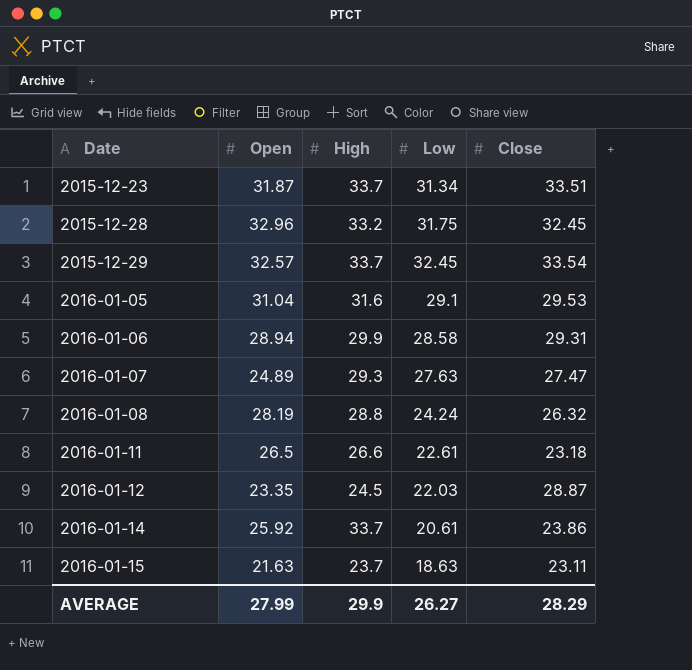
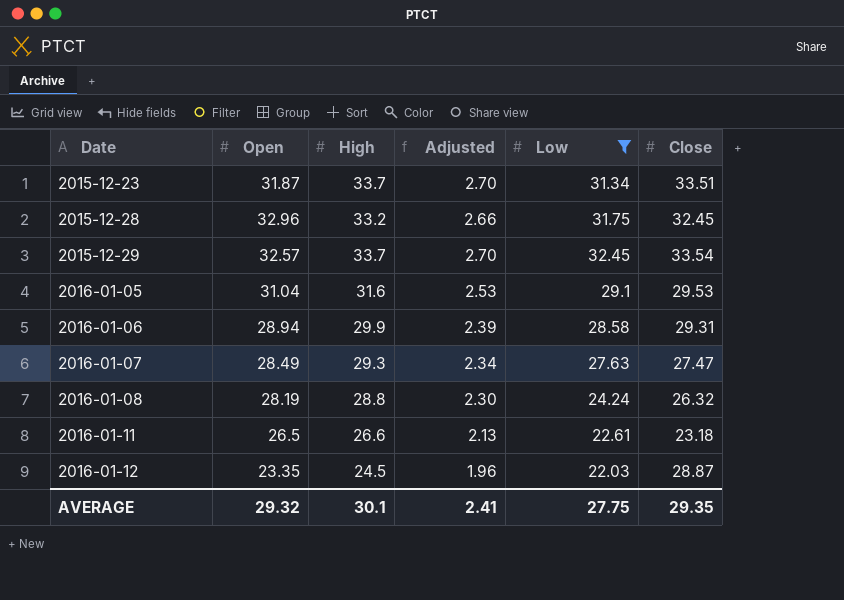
filter: none -> Low >= 22.03
column Adjusted | formula: none -> [High] * 0.08
2016-01-07 | Open: 24.89 -> 28.49
AVERAGE | Open: 27.99 -> 29.32
AVERAGE | High: 29.9 -> 30.1
AVERAGE | Low: 26.27 -> 27.75
AVERAGE | Close: 28.29 -> 29.35

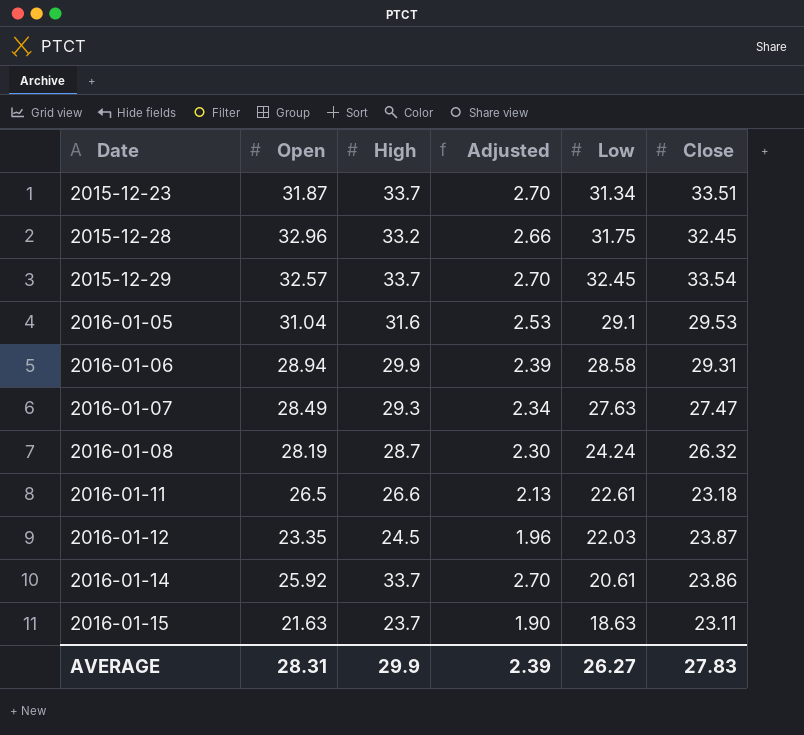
filter: Low >= 22.03 -> none
2016-01-08 | High: 28.8 -> 28.7
2016-01-12 | Close: 28.87 -> 23.87
AVERAGE | Open: 29.32 -> 28.31
AVERAGE | High: 30.1 -> 29.9
AVERAGE | Adjusted: 2.41 -> 2.39
AVERAGE | Low: 27.75 -> 26.27
AVERAGE | Close: 29.35 -> 27.83

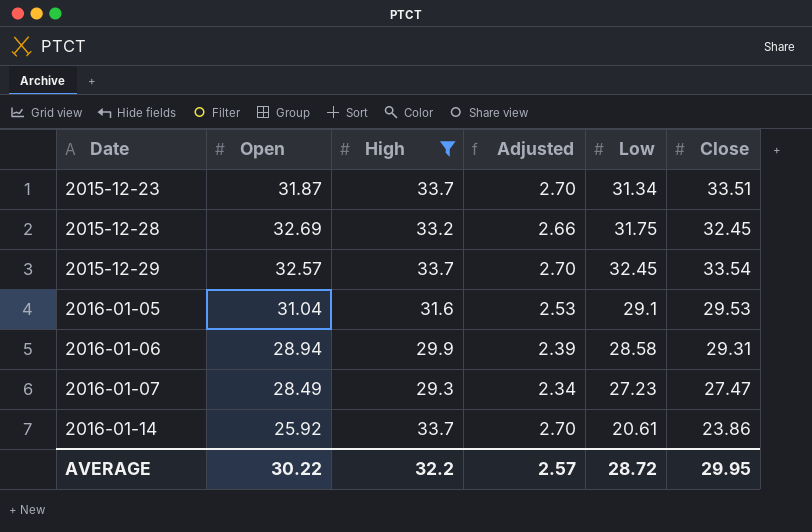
filter: none -> High >= 29.3
2015-12-28 | Open: 32.96 -> 32.69
2016-01-07 | Low: 27.63 -> 27.23
AVERAGE | Open: 28.31 -> 30.22
AVERAGE | High: 29.9 -> 32.2
AVERAGE | Adjusted: 2.39 -> 2.57
AVERAGE | Low: 26.27 -> 28.72
AVERAGE | Close: 27.83 -> 29.95

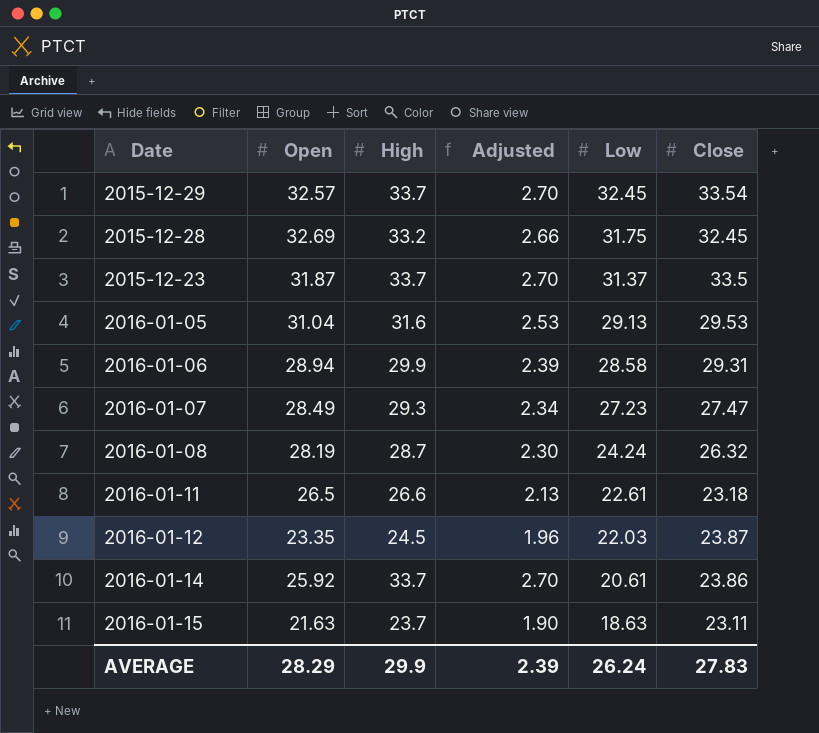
filter: High >= 29.3 -> none
row order: Date ascending -> Low descending
2015-12-23 | Low: 31.34 -> 31.37
2015-12-23 | Close: 33.51 -> 33.5
2016-01-05 | Low: 29.1 -> 29.13
AVERAGE | Open: 30.22 -> 28.29
AVERAGE | High: 32.2 -> 29.9
AVERAGE | Adjusted: 2.57 -> 2.39
AVERAGE | Low: 28.72 -> 26.24
AVERAGE | Close: 29.95 -> 27.83

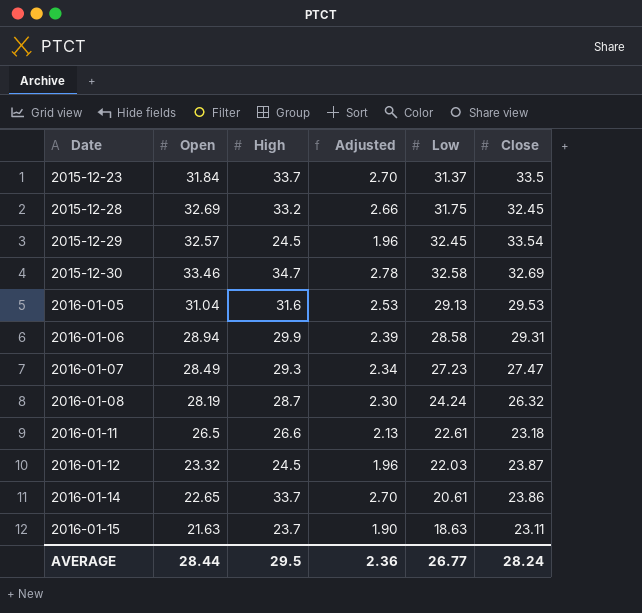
row order: Low descending -> Date ascending
2015-12-23 | Open: 31.87 -> 31.84
2015-12-29 | High: 33.7 -> 24.5
2015-12-29 | Adjusted: 2.70 -> 1.96
row 2015-12-30: none -> 33.46 | 34.7 | 2.78 | 32.58 | 32.69
2016-01-12 | Open: 23.35 -> 23.32
2016-01-14 | Open: 25.92 -> 22.65
AVERAGE | Open: 28.29 -> 28.44
AVERAGE | High: 29.9 -> 29.5
AVERAGE | Adjusted: 2.39 -> 2.36
AVERAGE | Low: 26.24 -> 26.77
AVERAGE | Close: 27.83 -> 28.24

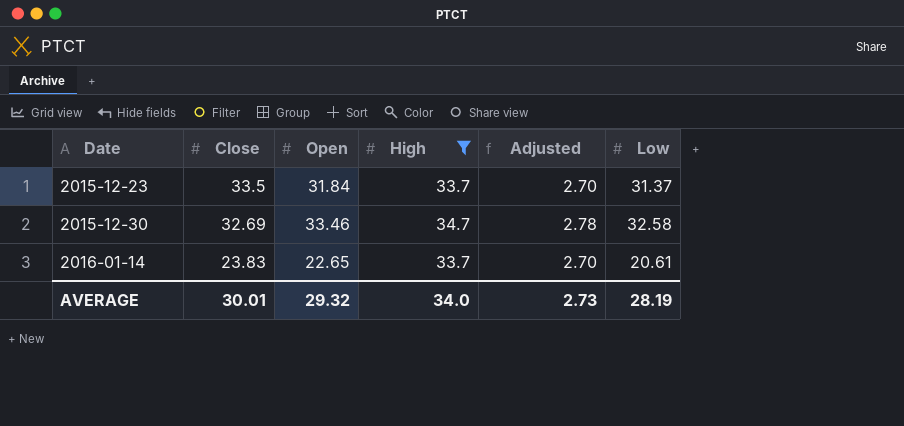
filter: none -> High >= 33.7
column Close | position: 6 -> 2
2016-01-14 | Close: 23.86 -> 23.83
AVERAGE | Close: 28.24 -> 30.01
AVERAGE | Open: 28.44 -> 29.32
AVERAGE | High: 29.5 -> 34.0
AVERAGE | Adjusted: 2.36 -> 2.73
AVERAGE | Low: 26.77 -> 28.19

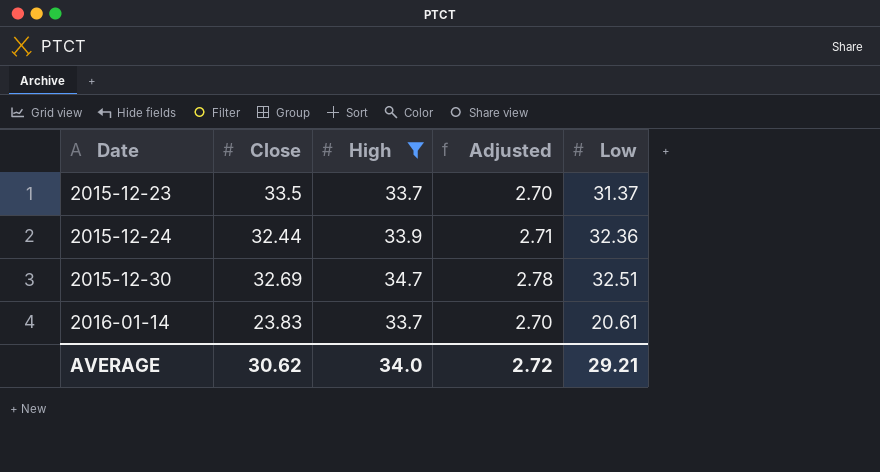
column Open | position: 3 -> none
row 2015-12-24: none -> 32.44 | 33.9 | 2.71 | 32.36
2015-12-30 | Low: 32.58 -> 32.51
AVERAGE | Close: 30.01 -> 30.62
AVERAGE | Adjusted: 2.73 -> 2.72
AVERAGE | Low: 28.19 -> 29.21

